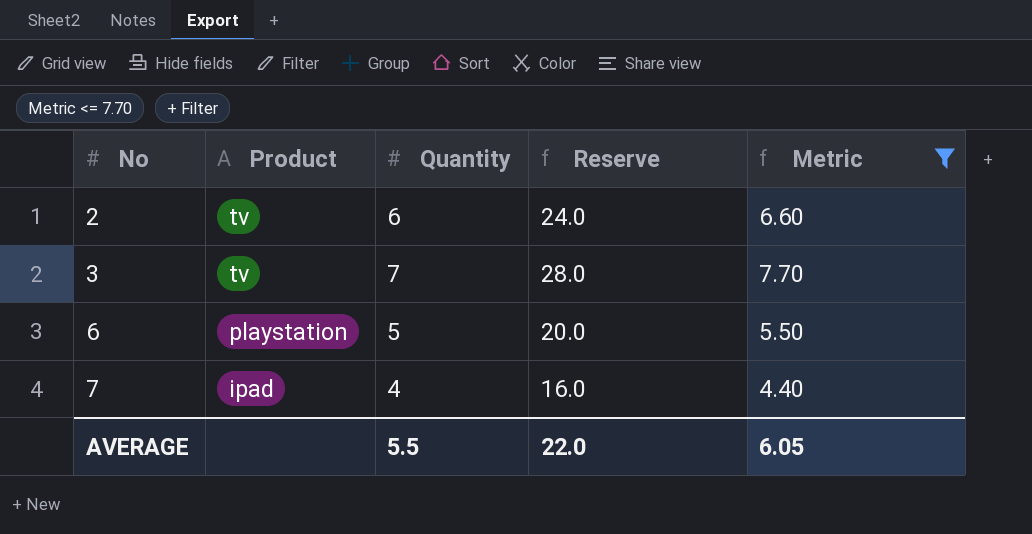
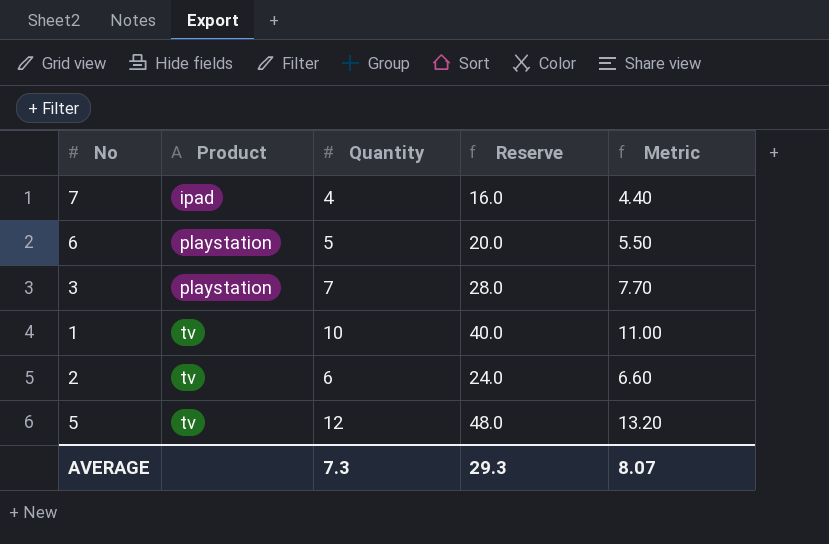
filter: Metric <= 7.70 -> none
row order: No ascending -> Product ascending
3 | Product: tv -> playstation
AVERAGE | Quantity: 5.5 -> 7.3
AVERAGE | Reserve: 22.0 -> 29.3
AVERAGE | Metric: 6.05 -> 8.07

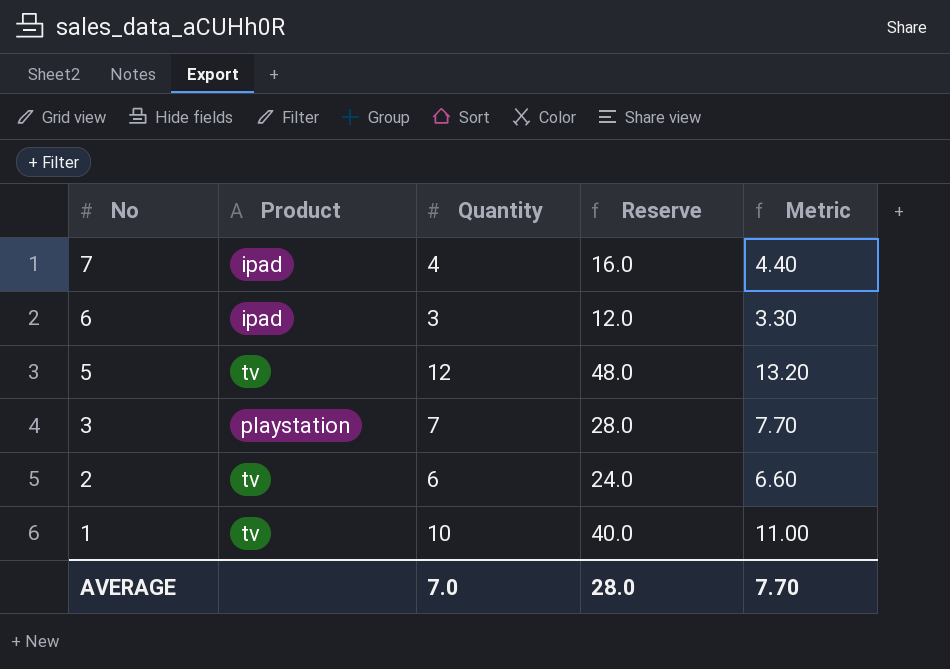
row order: Product ascending -> No descending
6 | Product: playstation -> ipad
6 | Quantity: 5 -> 3
6 | Reserve: 20.0 -> 12.0
6 | Metric: 5.50 -> 3.30
AVERAGE | Quantity: 7.3 -> 7.0
AVERAGE | Reserve: 29.3 -> 28.0
AVERAGE | Metric: 8.07 -> 7.70

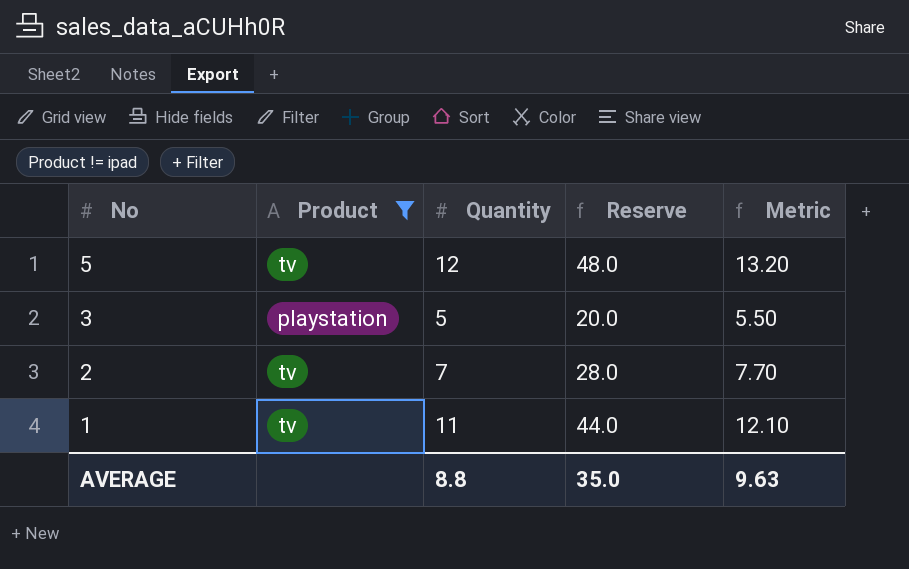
filter: none -> Product != ipad
3 | Quantity: 7 -> 5
3 | Reserve: 28.0 -> 20.0
3 | Metric: 7.70 -> 5.50
2 | Quantity: 6 -> 7
2 | Reserve: 24.0 -> 28.0
2 | Metric: 6.60 -> 7.70
1 | Quantity: 10 -> 11
1 | Reserve: 40.0 -> 44.0
1 | Metric: 11.00 -> 12.10
AVERAGE | Quantity: 7.0 -> 8.8
AVERAGE | Reserve: 28.0 -> 35.0
AVERAGE | Metric: 7.70 -> 9.63

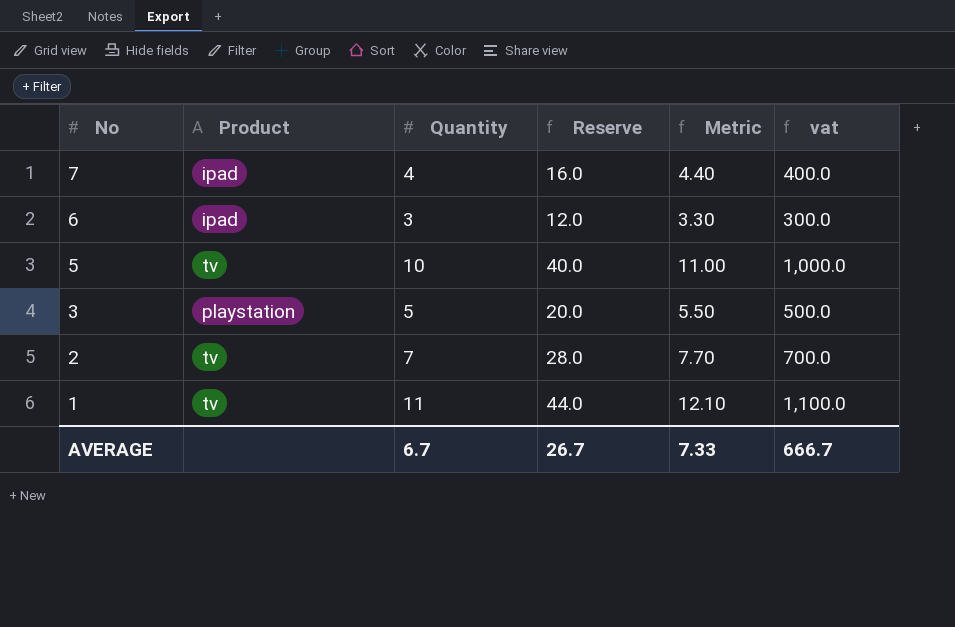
filter: Product != ipad -> none
column vat | formula: none -> [Quantity] * 100
5 | Quantity: 12 -> 10
5 | Reserve: 48.0 -> 40.0
5 | Metric: 13.20 -> 11.00
AVERAGE | Quantity: 8.8 -> 6.7
AVERAGE | Reserve: 35.0 -> 26.7
AVERAGE | Metric: 9.63 -> 7.33

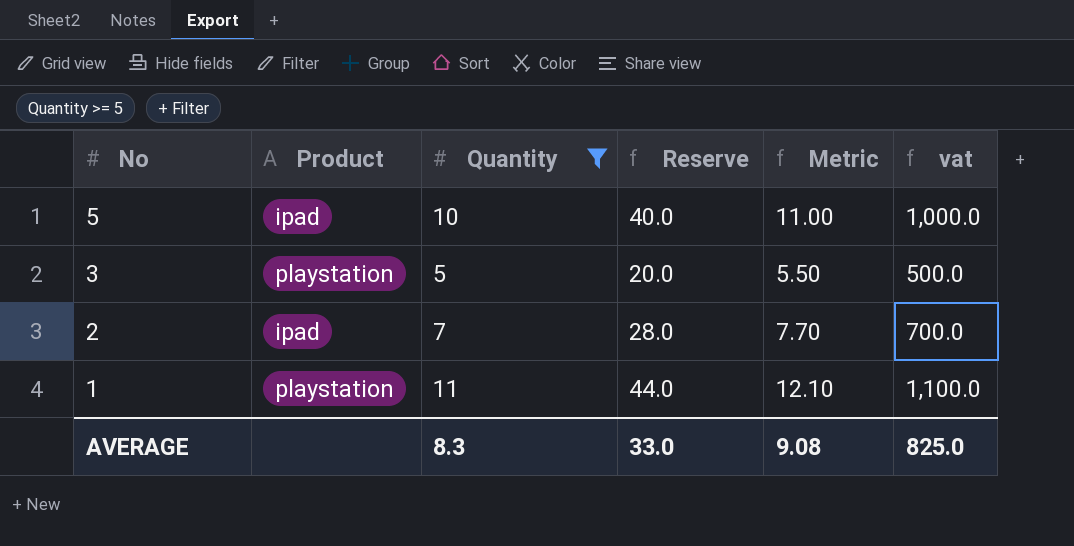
filter: none -> Quantity >= 5
5 | Product: tv -> ipad
2 | Product: tv -> ipad
1 | Product: tv -> playstation
AVERAGE | Quantity: 6.7 -> 8.3
AVERAGE | Reserve: 26.7 -> 33.0
AVERAGE | Metric: 7.33 -> 9.08
AVERAGE | vat: 666.7 -> 825.0

